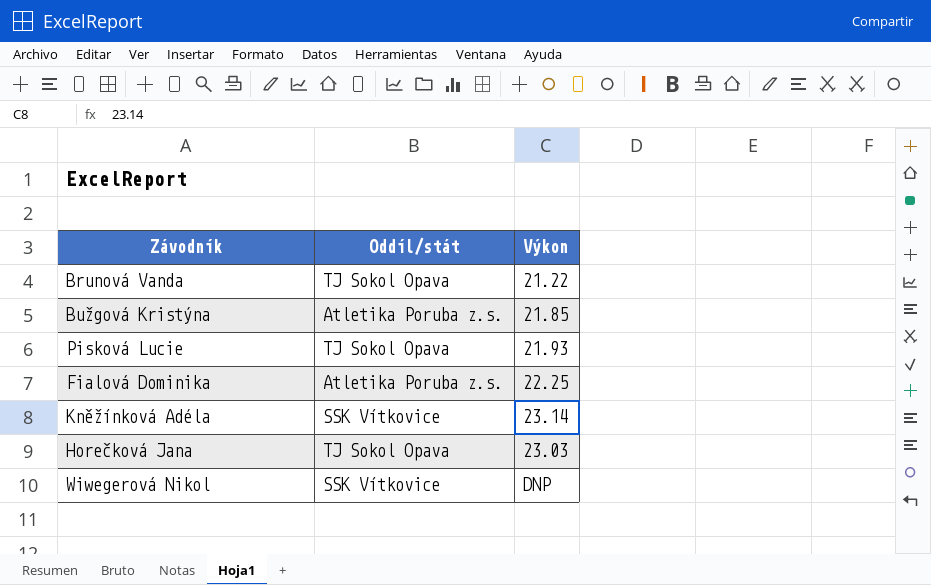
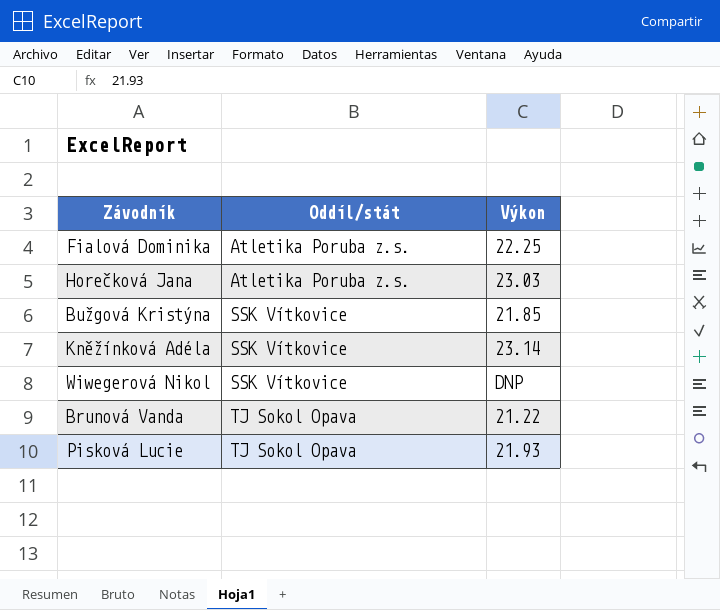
row order: none -> Oddíl/stát ascending
Horečková Jana | Oddíl/stát: TJ Sokol Opava -> Atletika Poruba z.s.
Bužgová Kristýna | Oddíl/stát: Atletika Poruba z.s. -> SSK Vítkovice

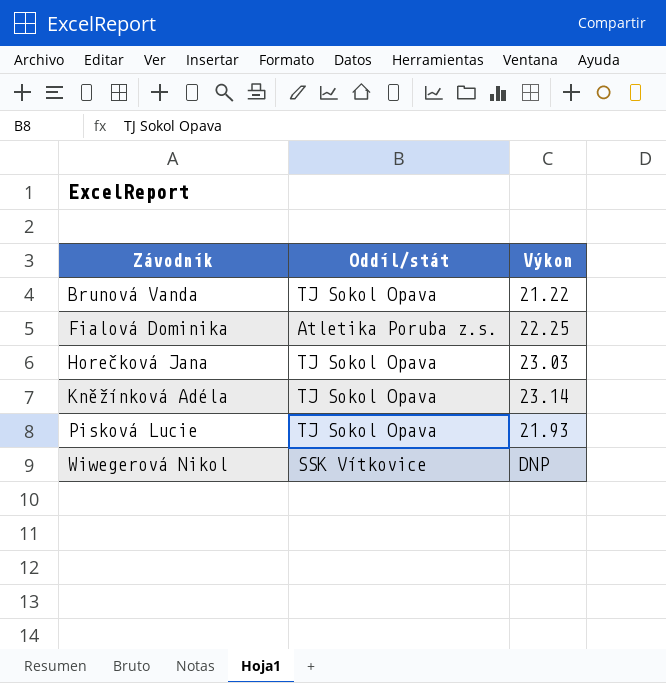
row order: Oddíl/stát ascending -> Závodník ascending
row Bužgová Kristýna: SSK Vítkovice | 21.85 -> none
Horečková Jana | Oddíl/stát: Atletika Poruba z.s. -> TJ Sokol Opava
Kněžínková Adéla | Oddíl/stát: SSK Vítkovice -> TJ Sokol Opava

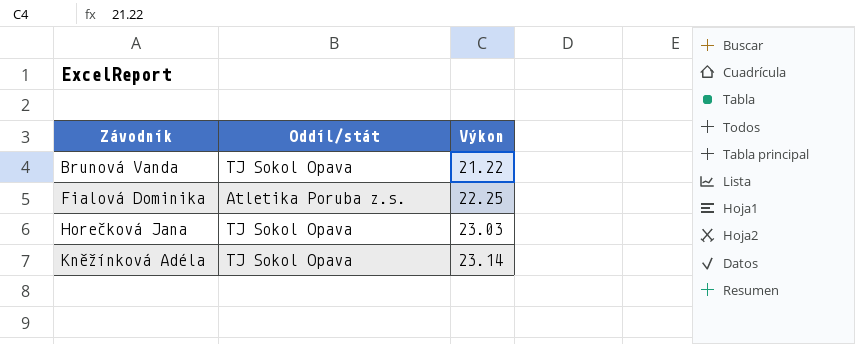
row Pisková Lucie: TJ Sokol Opava | 21.93 -> none
row Wiwegerová Nikol: SSK Vítkovice | DNP -> none

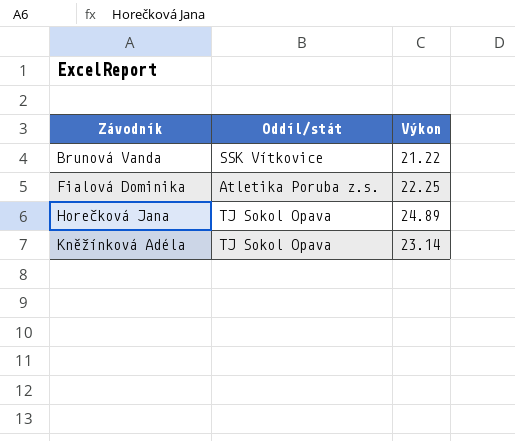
Brunová Vanda | Oddíl/stát: TJ Sokol Opava -> SSK Vítkovice
Horečková Jana | Výkon: 23.03 -> 24.89

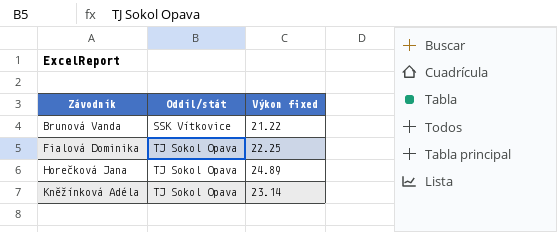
column name: Výkon -> Výkon fixed
Fialová Dominika | Oddíl/stát: Atletika Poruba z.s. -> TJ Sokol Opava

